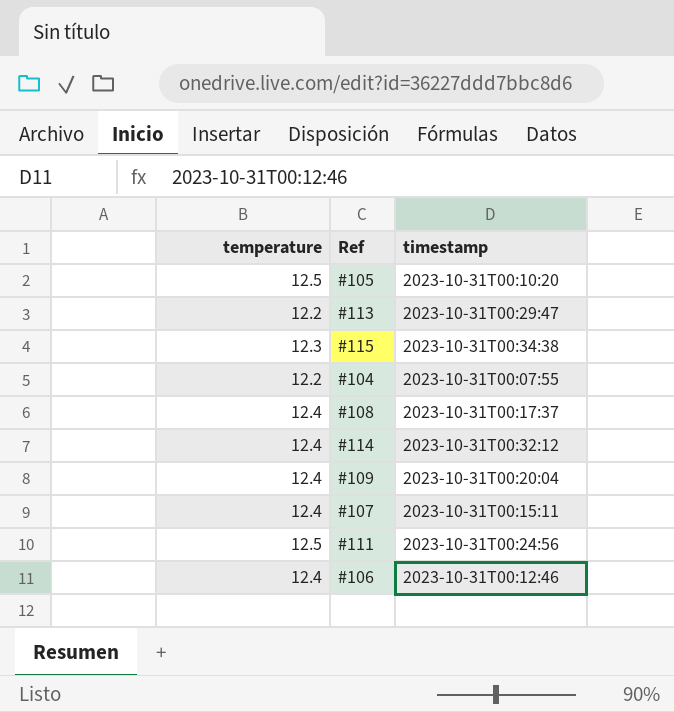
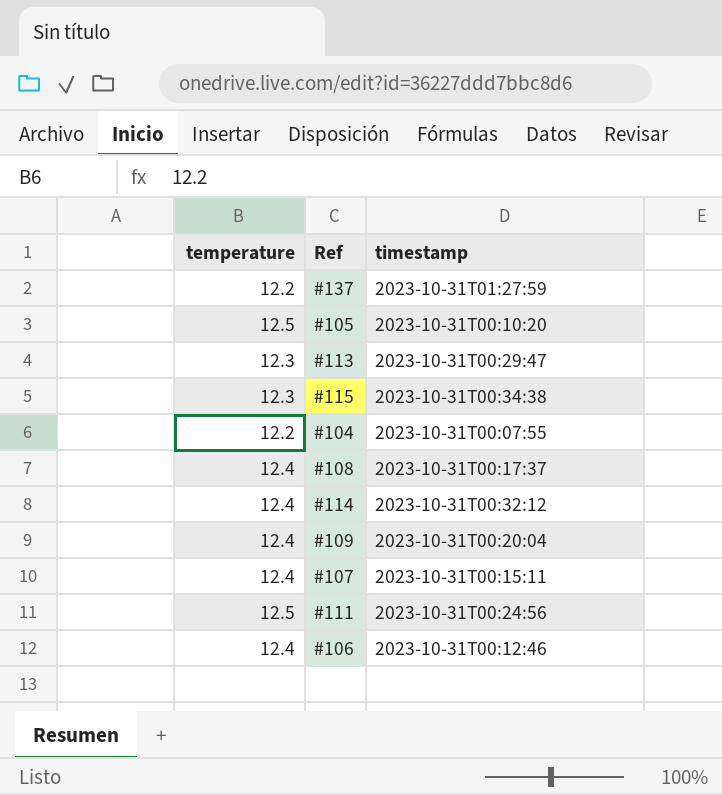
row #137: none -> 12.2 | 2023-10-31T01:27:59
#113 | temperature: 12.2 -> 12.3

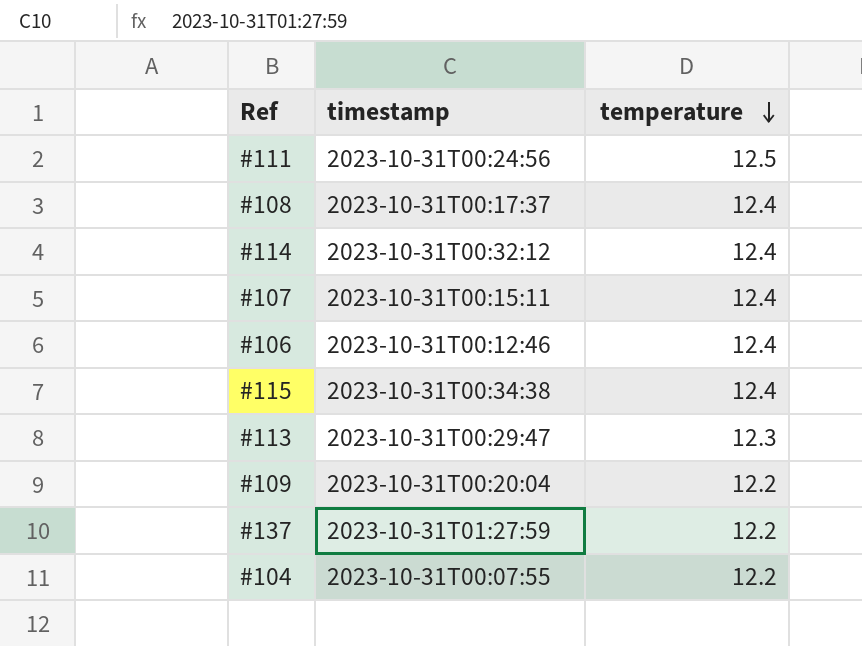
row order: none -> temperature descending
column temperature | position: 1 -> 3
row #105: 12.5 | 2023-10-31T00:10:20 -> none
#115 | temperature: 12.3 -> 12.4
#109 | temperature: 12.4 -> 12.2

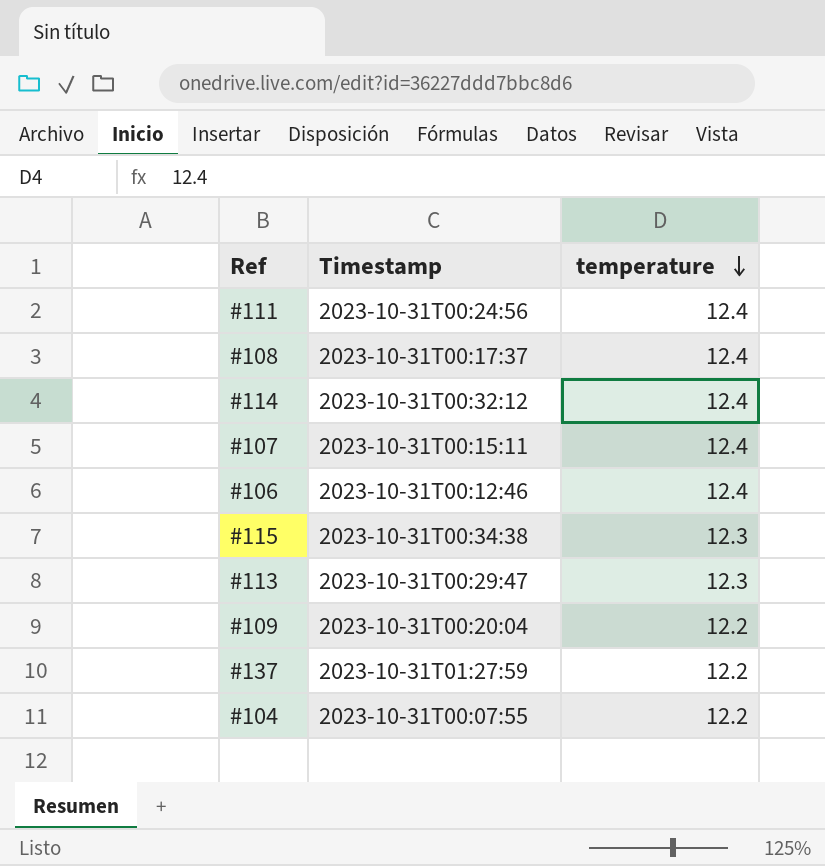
column name: timestamp -> Timestamp
#111 | temperature: 12.5 -> 12.4
#115 | temperature: 12.4 -> 12.3

